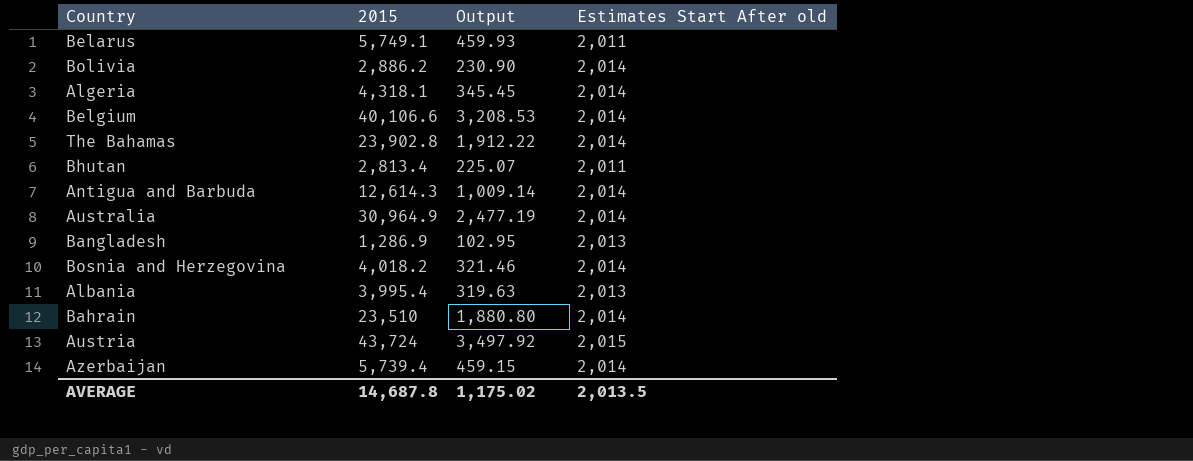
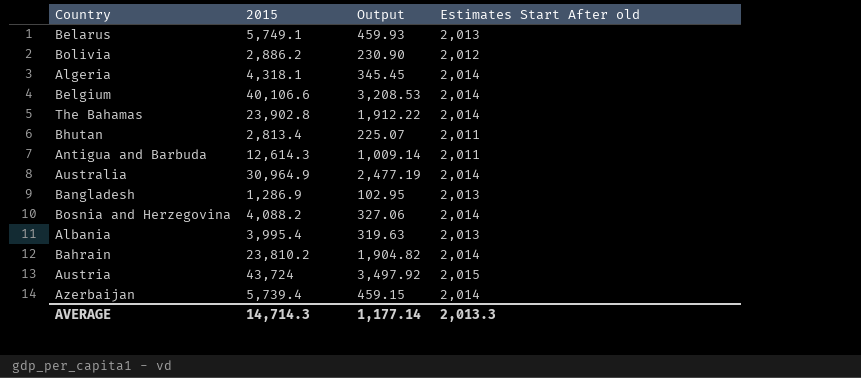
Belarus | Estimates Start After old: 2,011 -> 2,013
Bolivia | Estimates Start After old: 2,014 -> 2,012
Antigua and Barbuda | Estimates Start After old: 2,014 -> 2,011
Bosnia and Herzegovina | 2015: 4,018.2 -> 4,088.2
Bosnia and Herzegovina | Output: 321.46 -> 327.06
Bahrain | 2015: 23,510 -> 23,810.2
Bahrain | Output: 1,880.80 -> 1,904.82
AVERAGE | 2015: 14,687.8 -> 14,714.3
AVERAGE | Output: 1,175.02 -> 1,177.14
AVERAGE | Estimates Start After old: 2,013.5 -> 2,013.3

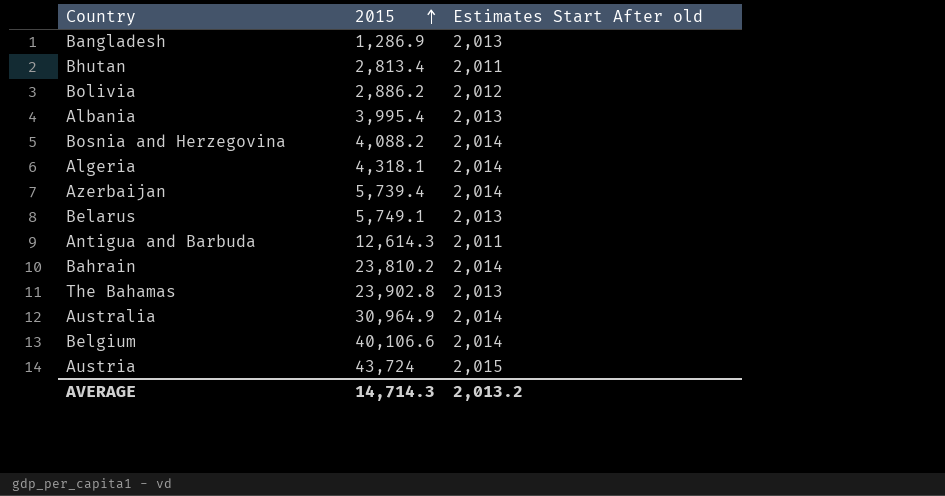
row order: none -> 2015 ascending
column Output | formula: [2015] * 0.08 -> none
The Bahamas | Estimates Start After old: 2,014 -> 2,013
AVERAGE | Estimates Start After old: 2,013.3 -> 2,013.2

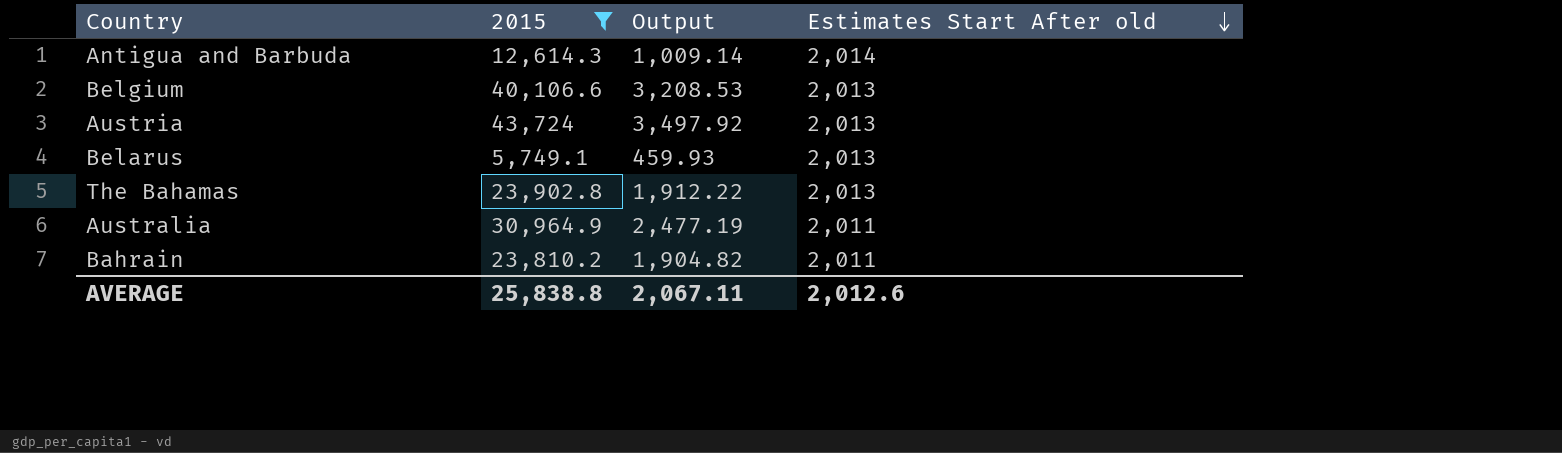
filter: none -> 2015 >= 5,749.1
row order: 2015 ascending -> Estimates Start After old descending
column Output | formula: none -> [2015] * 0.08
Antigua and Barbuda | Estimates Start After old: 2,011 -> 2,014
Belgium | Estimates Start After old: 2,014 -> 2,013
Austria | Estimates Start After old: 2,015 -> 2,013
Australia | Estimates Start After old: 2,014 -> 2,011
Bahrain | Estimates Start After old: 2,014 -> 2,011
AVERAGE | 2015: 14,714.3 -> 25,838.8
AVERAGE | Estimates Start After old: 2,013.2 -> 2,012.6

